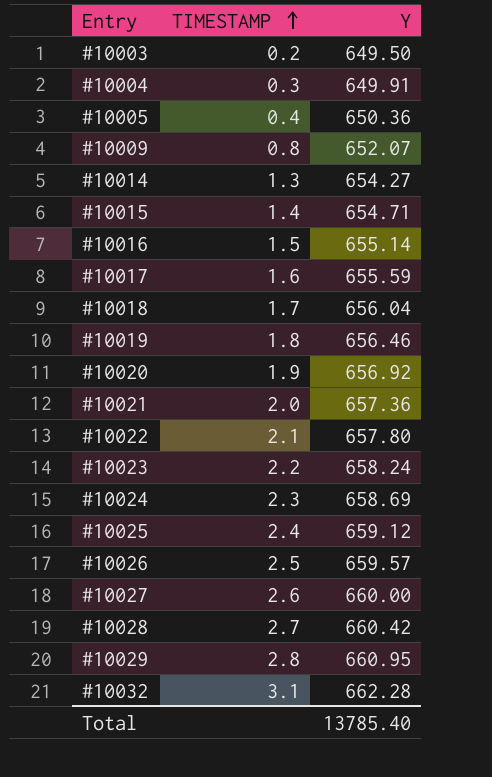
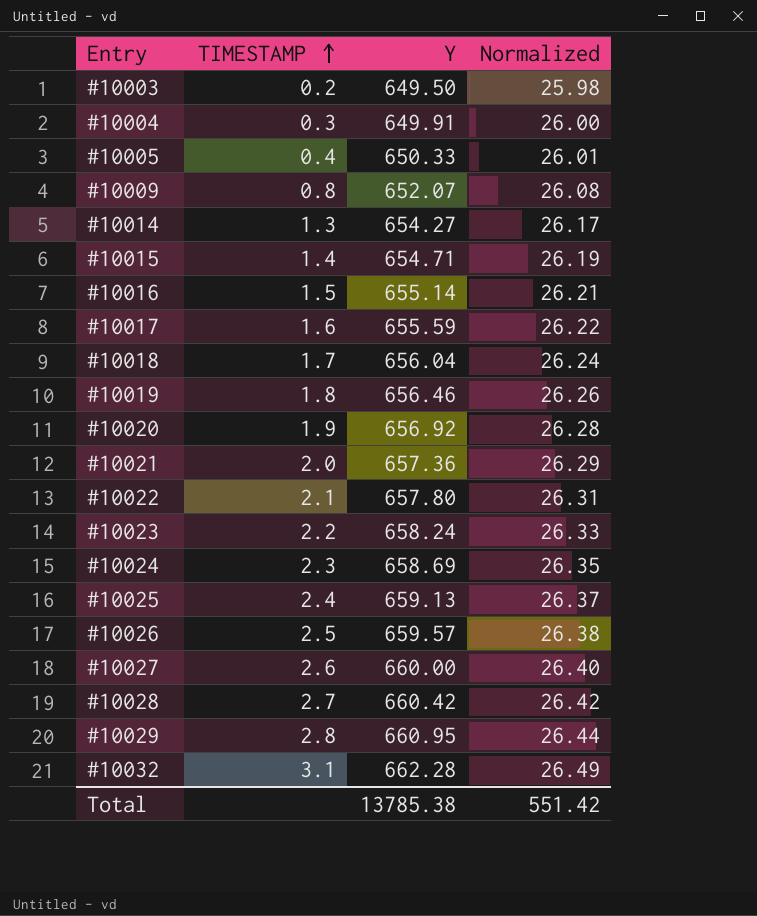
column Normalized | formula: none -> [Y] * 0.04
#10005 | Y: 650.36 -> 650.33
#10025 | Y: 659.12 -> 659.13
Total | Y: 13785.40 -> 13785.38

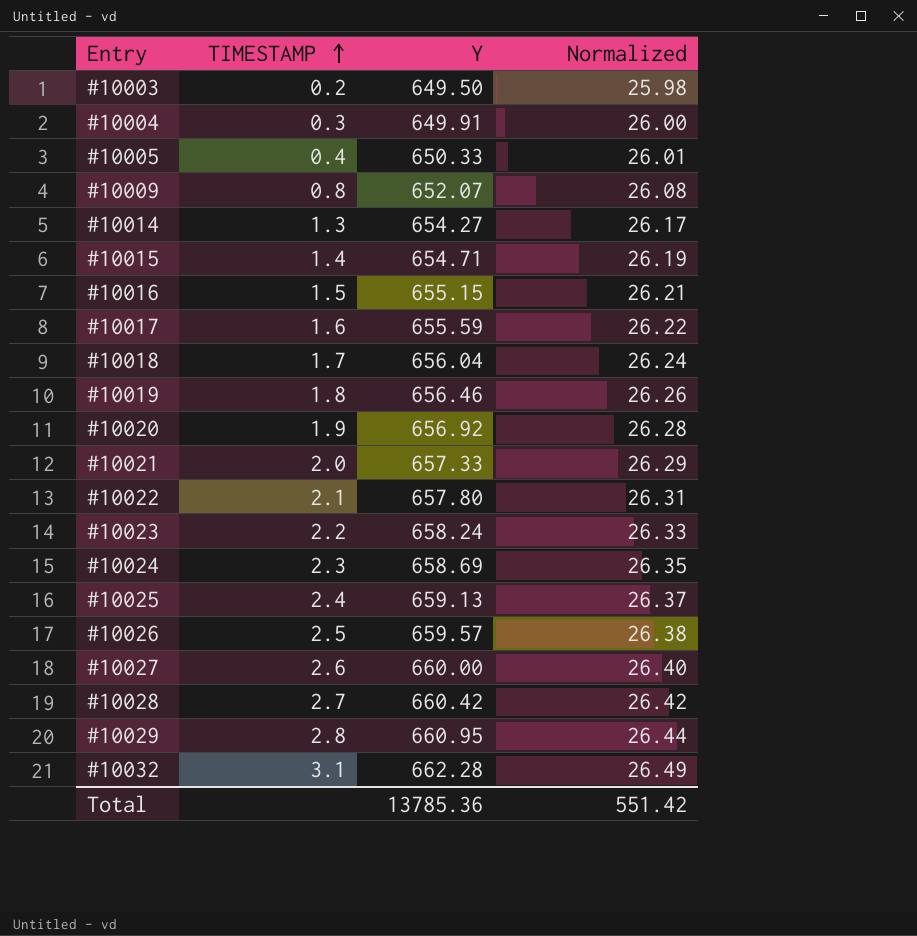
#10016 | Y: 655.14 -> 655.15
#10021 | Y: 657.36 -> 657.33
Total | Y: 13785.38 -> 13785.36

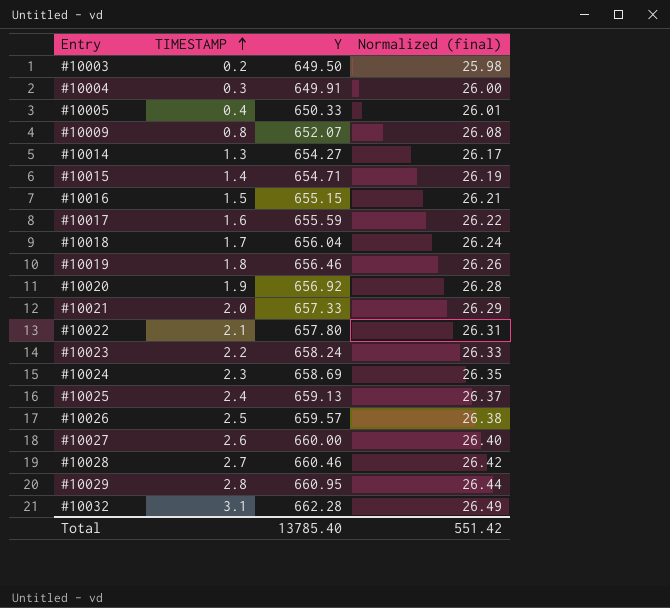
column name: Normalized -> Normalized (final)
#10028 | Y: 660.42 -> 660.46
Total | Y: 13785.36 -> 13785.40

